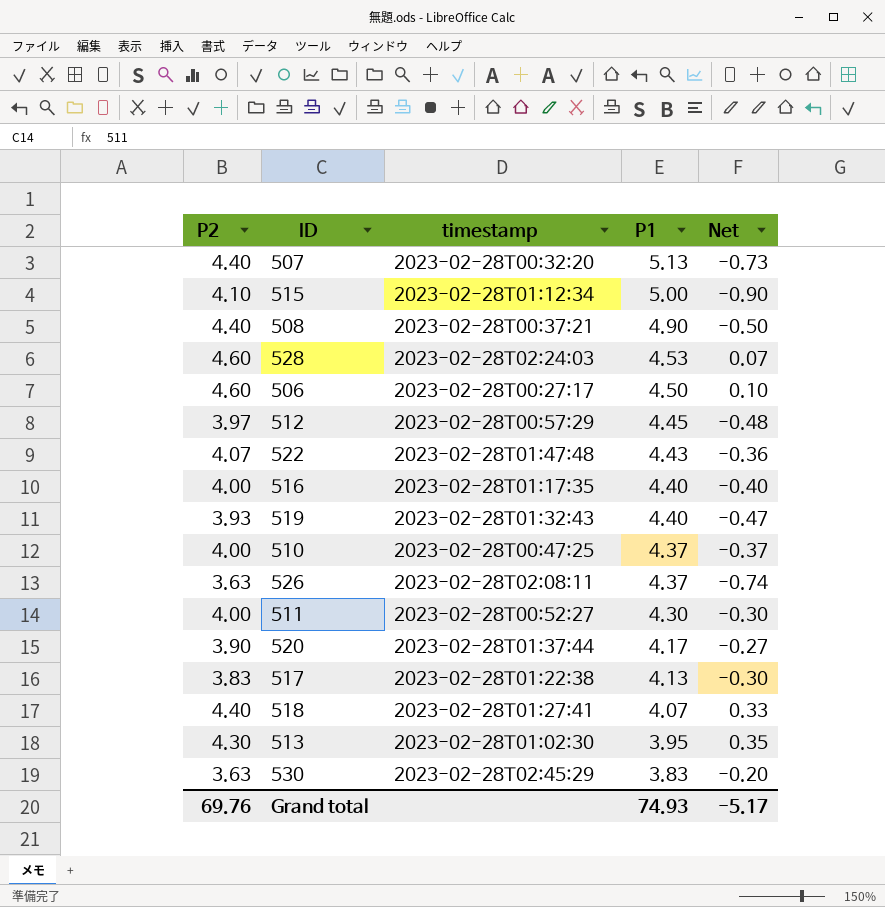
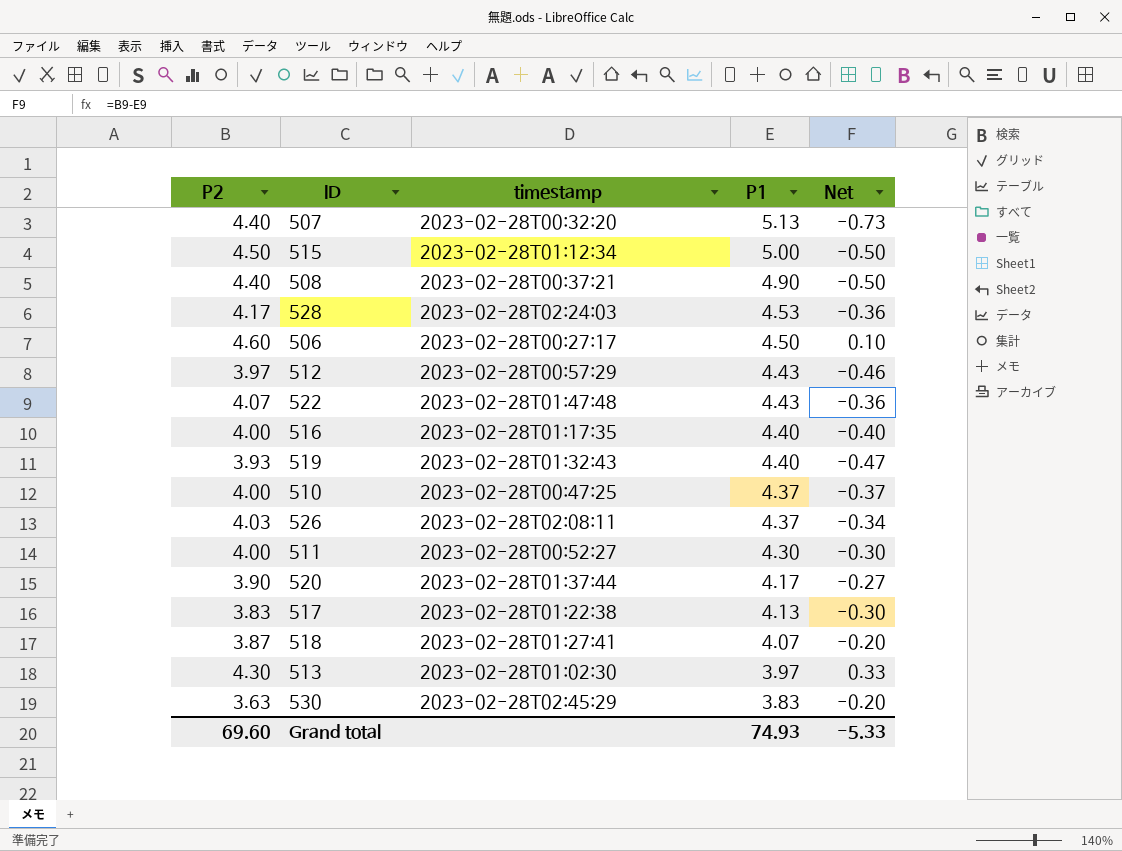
515 | P2: 4.10 -> 4.50
515 | Net: -0.90 -> -0.50
528 | P2: 4.60 -> 4.17
528 | Net: 0.07 -> -0.36
512 | P1: 4.45 -> 4.43
512 | Net: -0.48 -> -0.46
526 | P2: 3.63 -> 4.03
526 | Net: -0.74 -> -0.34
518 | P2: 4.40 -> 3.87
518 | Net: 0.33 -> -0.20
513 | P1: 3.95 -> 3.97
513 | Net: 0.35 -> 0.33
Grand total | P2: 69.76 -> 69.60
Grand total | Net: -5.17 -> -5.33

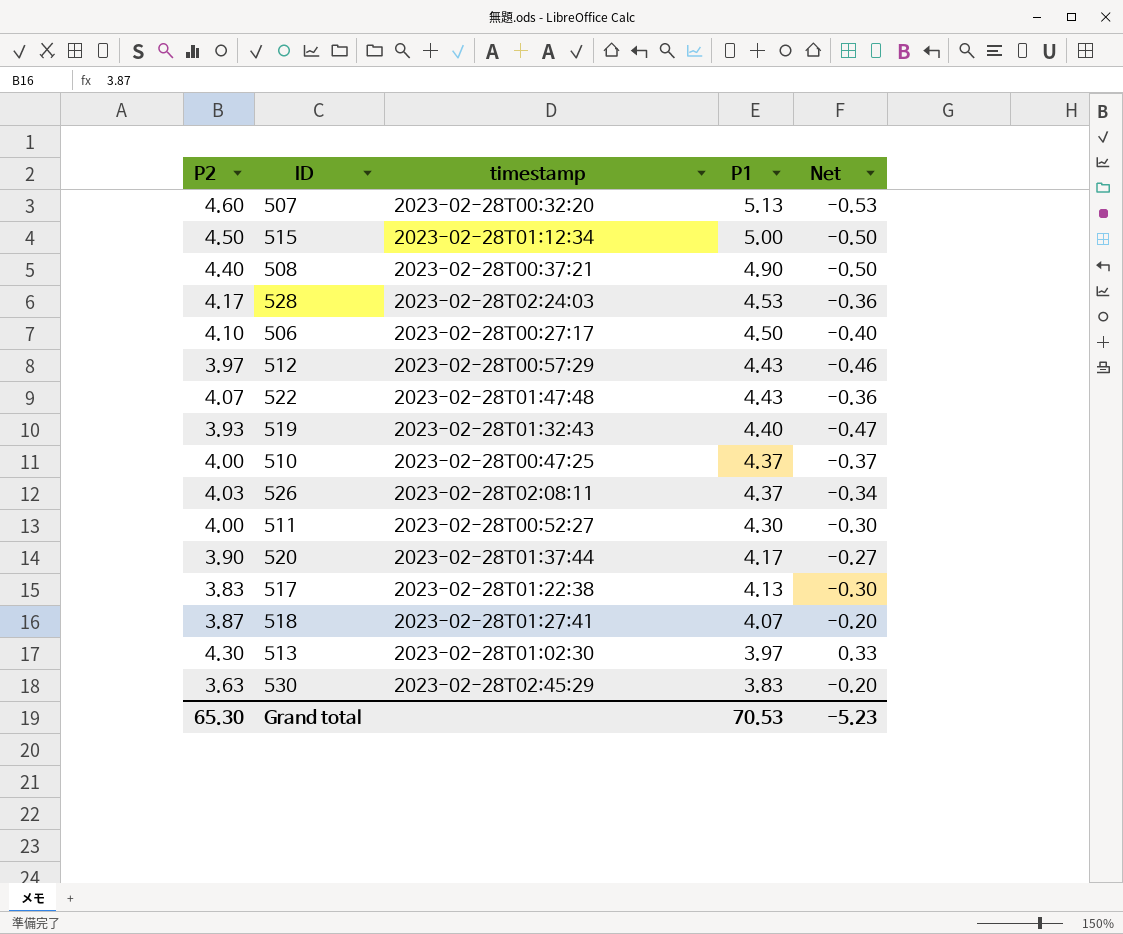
row 516: 4.00 | 2023-02-28T01:17:35 | 4.40 | -0.40 -> none
507 | P2: 4.40 -> 4.60
507 | Net: -0.73 -> -0.53
506 | P2: 4.60 -> 4.10
506 | Net: 0.10 -> -0.40
Grand total | P2: 69.60 -> 65.30
Grand total | P1: 74.93 -> 70.53
Grand total | Net: -5.33 -> -5.23

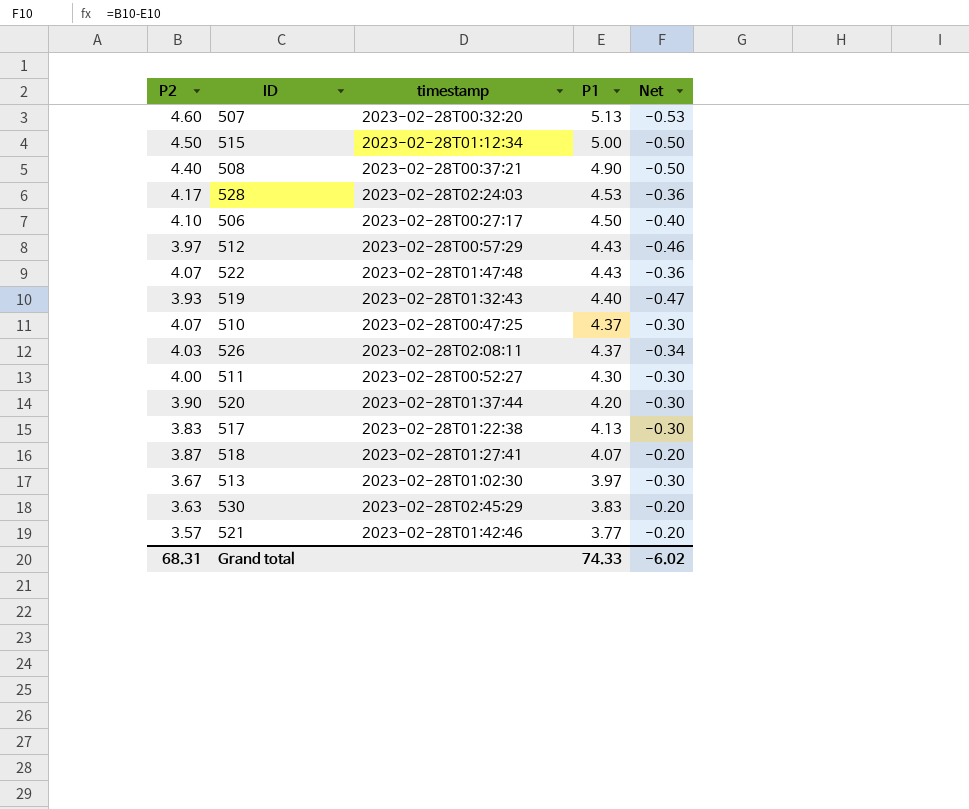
510 | P2: 4.00 -> 4.07
510 | Net: -0.37 -> -0.30
520 | P1: 4.17 -> 4.20
520 | Net: -0.27 -> -0.30
513 | P2: 4.30 -> 3.67
513 | Net: 0.33 -> -0.30
row 521: none -> 3.57 | 2023-02-28T01:42:46 | 3.77 | -0.20
Grand total | P2: 65.30 -> 68.31
Grand total | P1: 70.53 -> 74.33
Grand total | Net: -5.23 -> -6.02

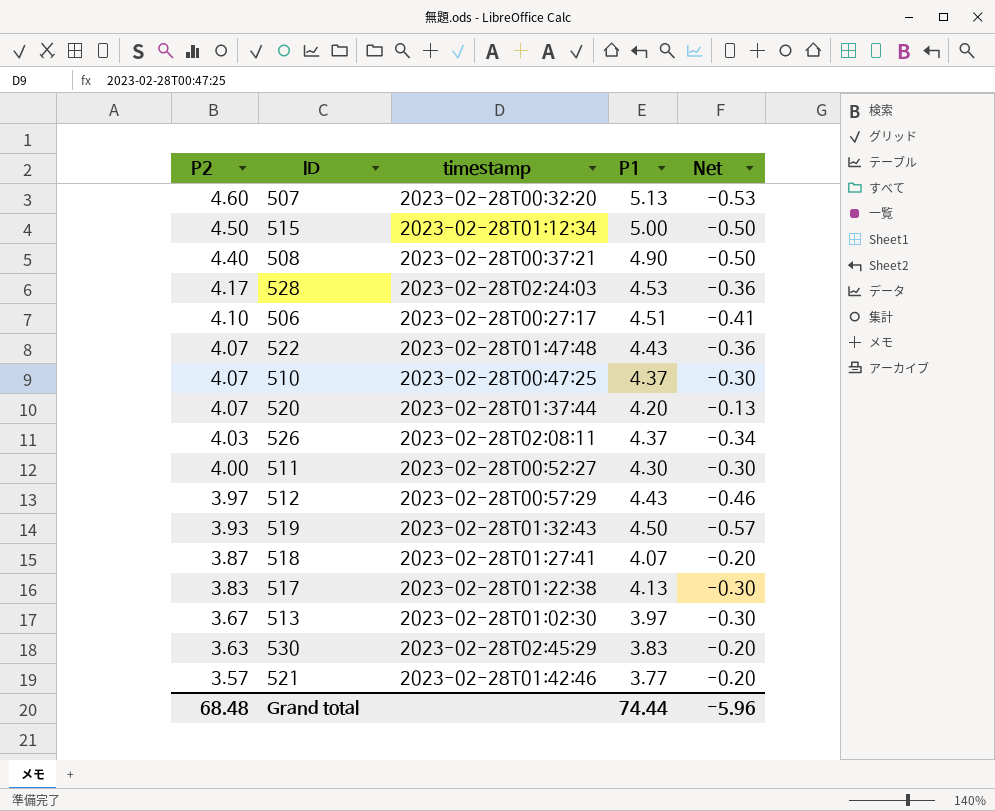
row order: P1 descending -> P2 descending
506 | P1: 4.50 -> 4.51
506 | Net: -0.40 -> -0.41
520 | P2: 3.90 -> 4.07
520 | Net: -0.30 -> -0.13
519 | P1: 4.40 -> 4.50
519 | Net: -0.47 -> -0.57
Grand total | P2: 68.31 -> 68.48
Grand total | P1: 74.33 -> 74.44
Grand total | Net: -6.02 -> -5.96

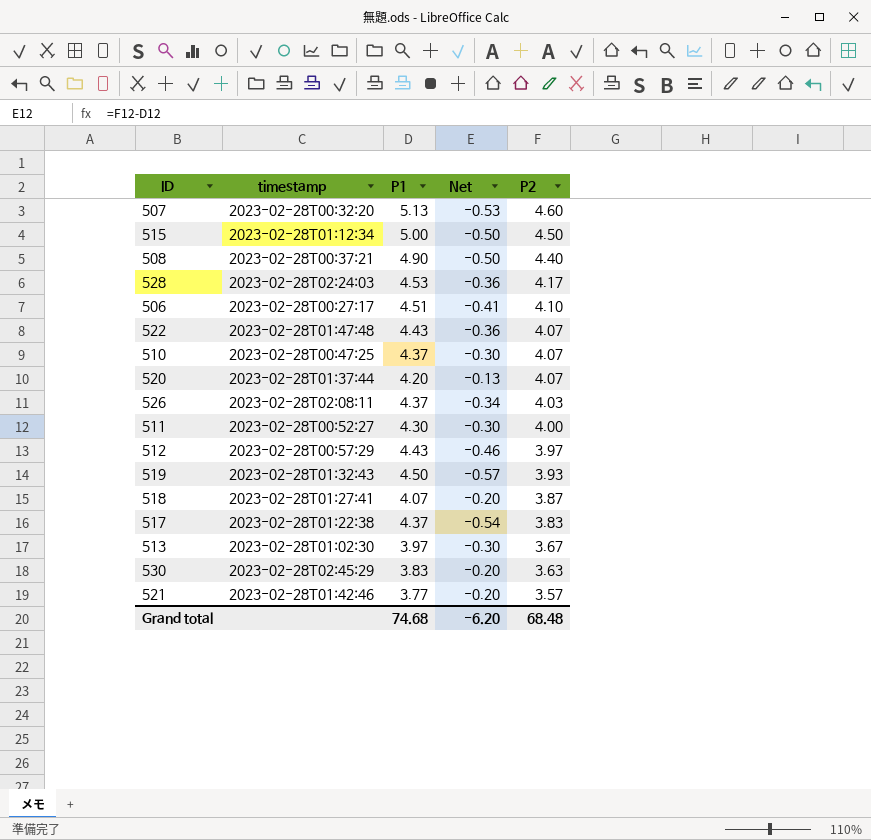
column P2 | position: 1 -> 5
517 | P1: 4.13 -> 4.37
517 | Net: -0.30 -> -0.54
Grand total | P1: 74.44 -> 74.68
Grand total | Net: -5.96 -> -6.20

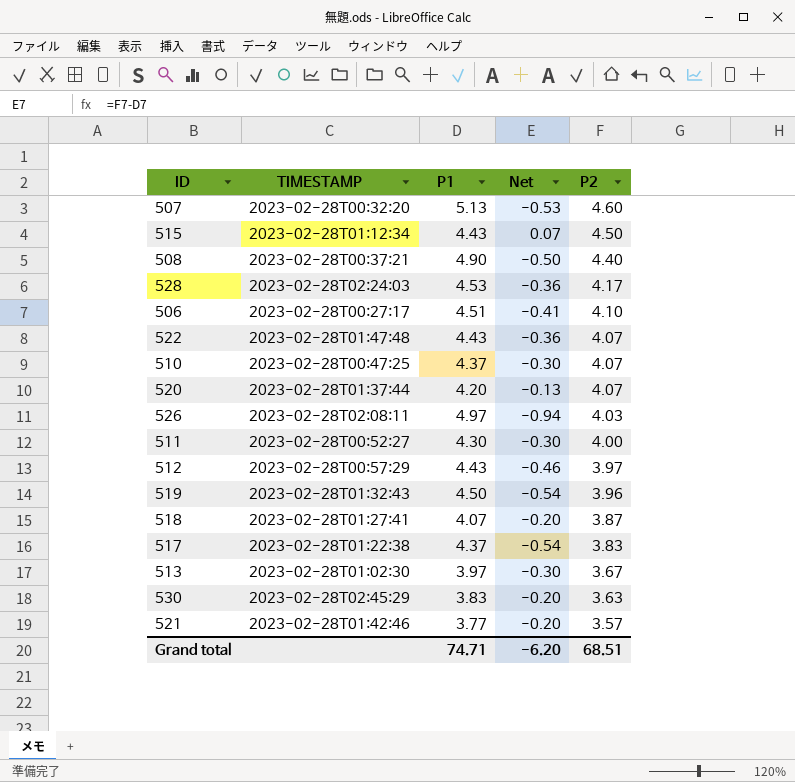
column name: timestamp -> TIMESTAMP
515 | P1: 5.00 -> 4.43
515 | Net: -0.50 -> 0.07
526 | P1: 4.37 -> 4.97
526 | Net: -0.34 -> -0.94
519 | Net: -0.57 -> -0.54
519 | P2: 3.93 -> 3.96
Grand total | P1: 74.68 -> 74.71
Grand total | P2: 68.48 -> 68.51

